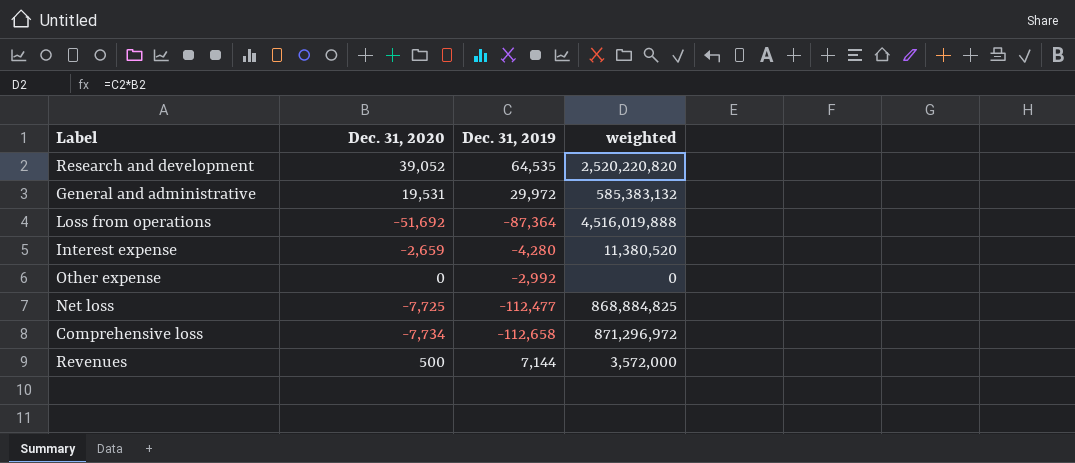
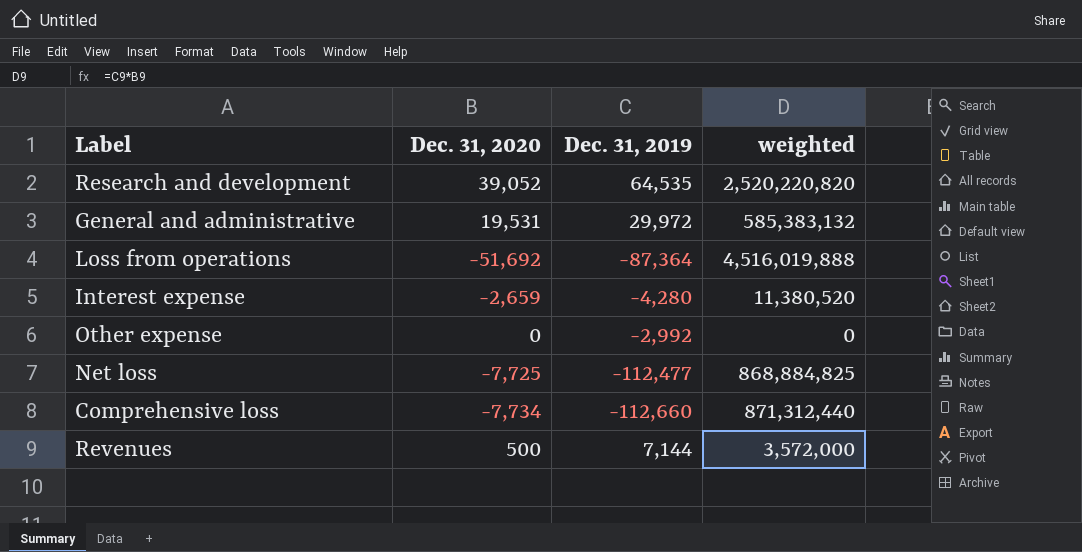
Comprehensive loss | Dec. 31, 2019: -112,658 -> -112,660
Comprehensive loss | weighted: 871,296,972 -> 871,312,440

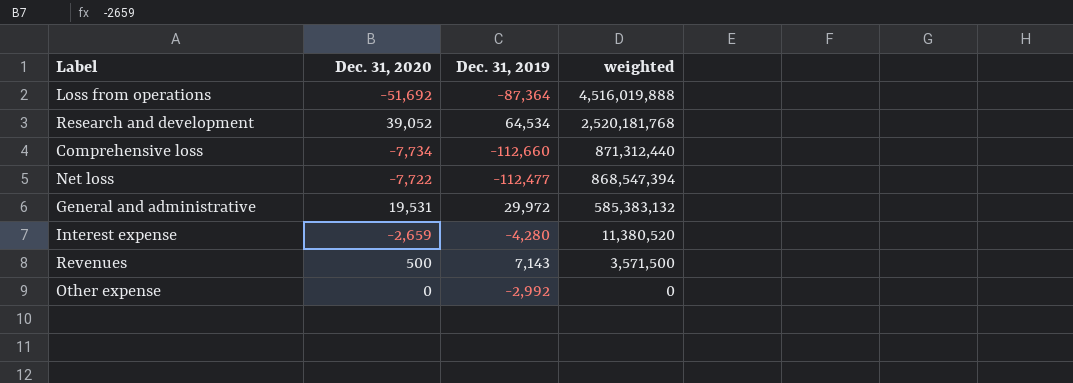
row order: none -> weighted descending
Research and development | Dec. 31, 2019: 64,535 -> 64,534
Research and development | weighted: 2,520,220,820 -> 2,520,181,768
Net loss | Dec. 31, 2020: -7,725 -> -7,722
Net loss | weighted: 868,884,825 -> 868,547,394
Revenues | Dec. 31, 2019: 7,144 -> 7,143
Revenues | weighted: 3,572,000 -> 3,571,500

